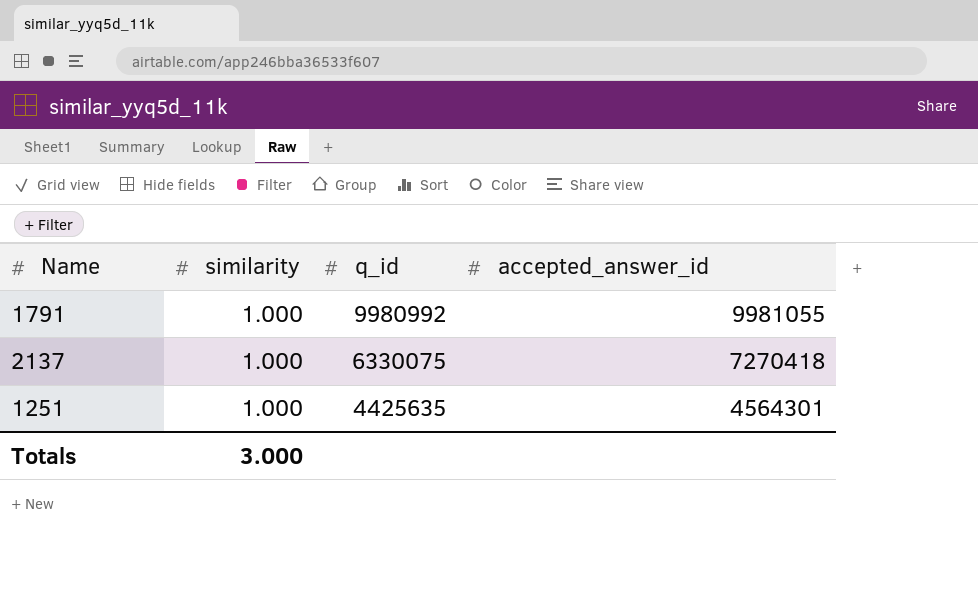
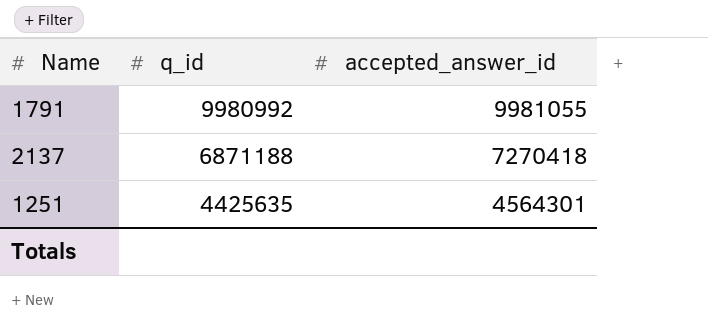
column similarity | position: 2 -> none
2137 | q_id: 6330075 -> 6871188

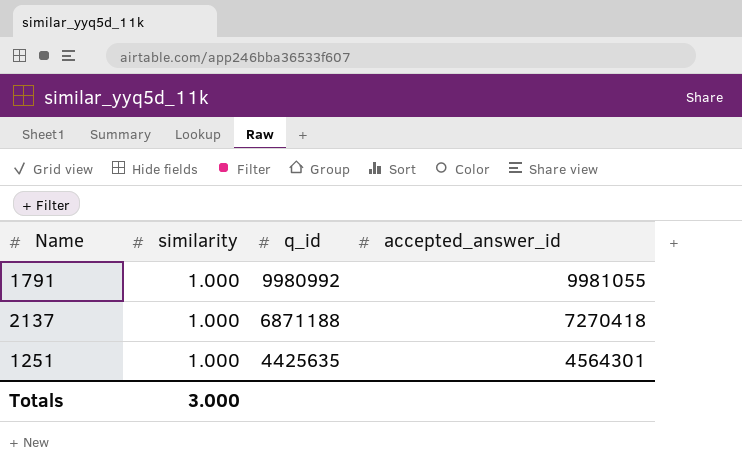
column similarity | position: none -> 2

